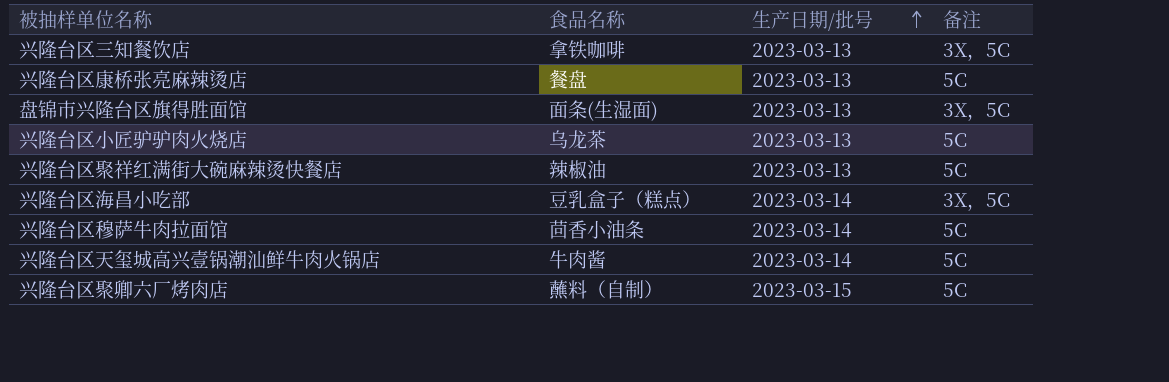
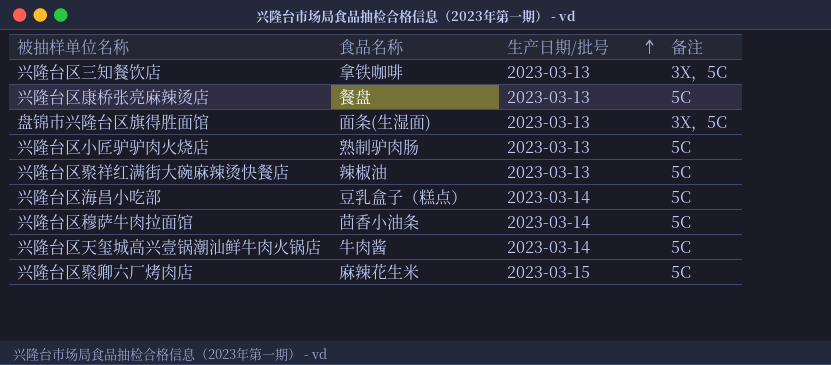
兴隆台区小匠驴驴肉火烧店 | 食品名称: 乌龙茶 -> 熟制驴肉肠
兴隆台区海昌小吃部 | 备注: 3X，5C -> 5C
兴隆台区聚卿六厂烤肉店 | 食品名称: 蘸料（自制） -> 麻辣花生米

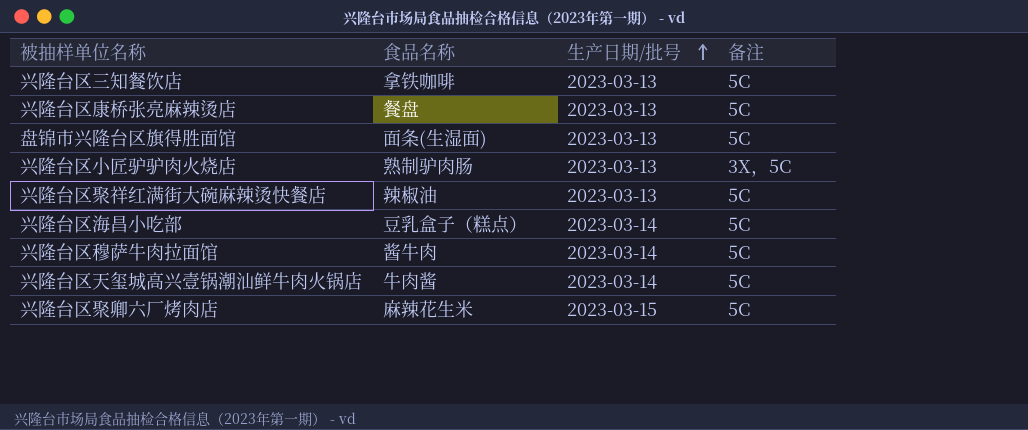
兴隆台区三知餐饮店 | 备注: 3X，5C -> 5C
盘锦市兴隆台区旗得胜面馆 | 备注: 3X，5C -> 5C
兴隆台区小匠驴驴肉火烧店 | 备注: 5C -> 3X，5C
兴隆台区穆萨牛肉拉面馆 | 食品名称: 茴香小油条 -> 酱牛肉

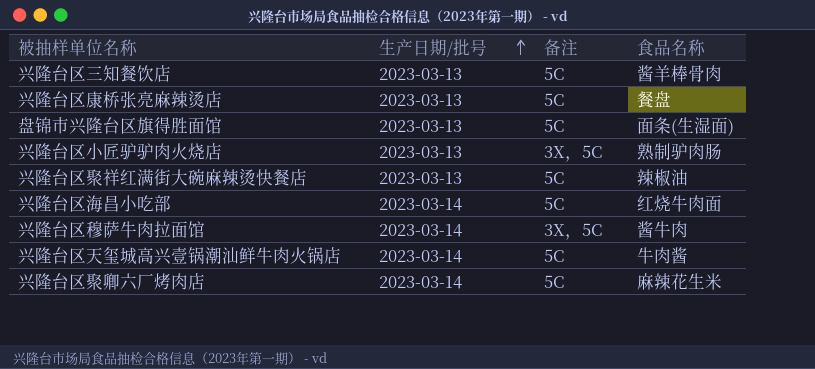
column 食品名称 | position: 2 -> 4
兴隆台区三知餐饮店 | 食品名称: 拿铁咖啡 -> 酱羊棒骨肉
兴隆台区海昌小吃部 | 食品名称: 豆乳盒子（糕点） -> 红烧牛肉面
兴隆台区穆萨牛肉拉面馆 | 备注: 5C -> 3X，5C
兴隆台区聚卿六厂烤肉店 | 生产日期/批号: 2023-03-15 -> 2023-03-14

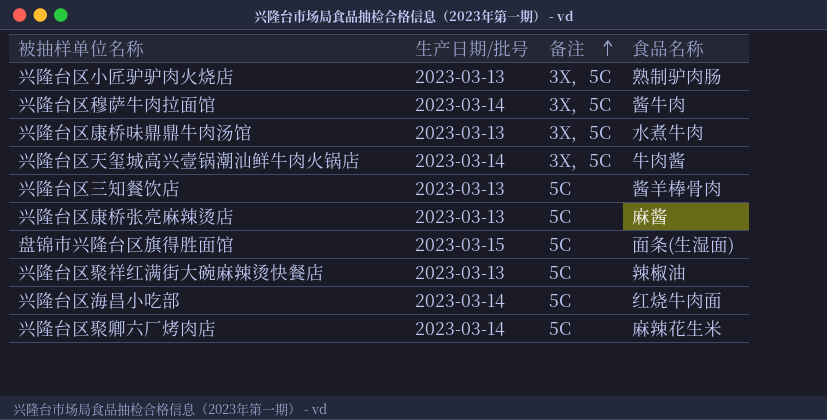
row order: 生产日期/批号 ascending -> 备注 ascending
row 兴隆台区康桥味鼎鼎牛肉汤馆: none -> 2023-03-13 | 3X，5C | 水煮牛肉
兴隆台区天玺城高兴壹锅潮汕鲜牛肉火锅店 | 备注: 5C -> 3X，5C
兴隆台区康桥张亮麻辣烫店 | 食品名称: 餐盘 -> 麻酱
盘锦市兴隆台区旗得胜面馆 | 生产日期/批号: 2023-03-13 -> 2023-03-15

